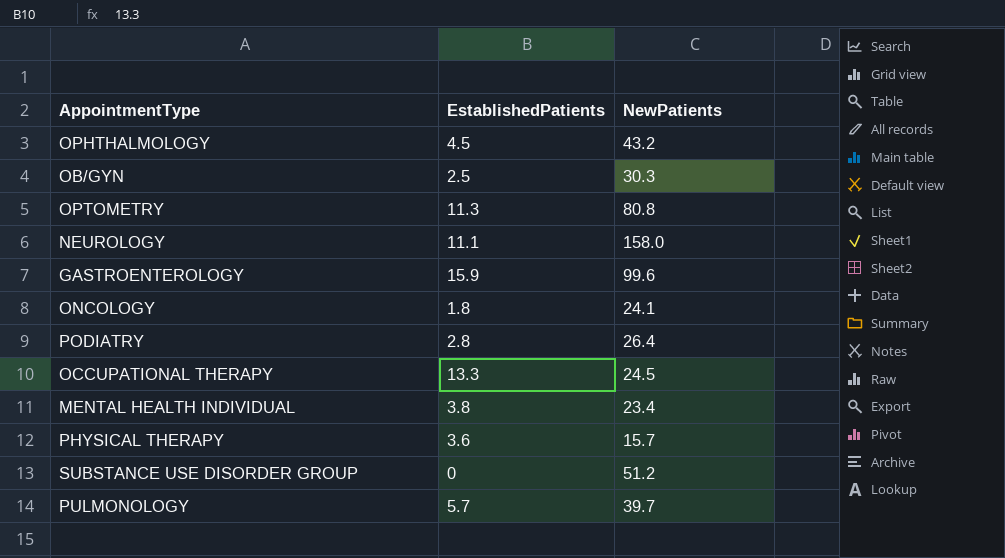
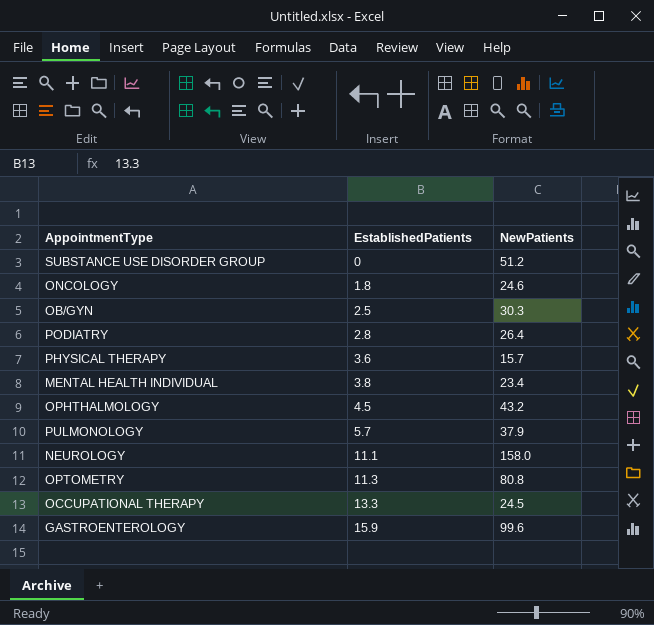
row order: none -> EstablishedPatients ascending
ONCOLOGY | NewPatients: 24.1 -> 24.6
PULMONOLOGY | NewPatients: 39.7 -> 37.9

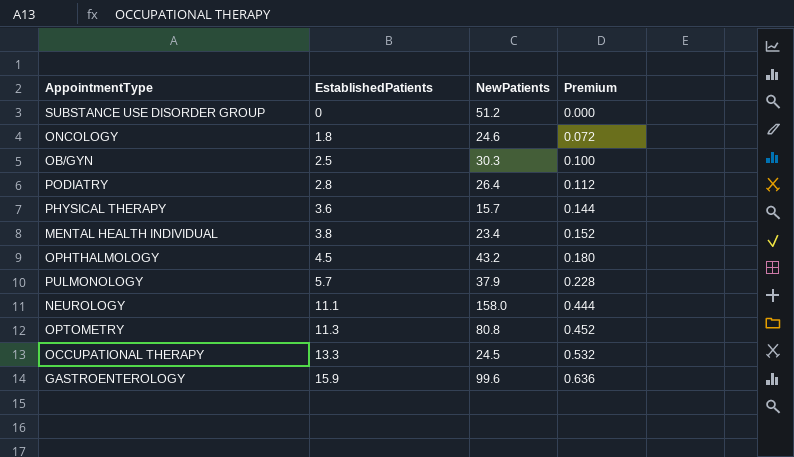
column Premium | formula: none -> [EstablishedPatients] * 0.04

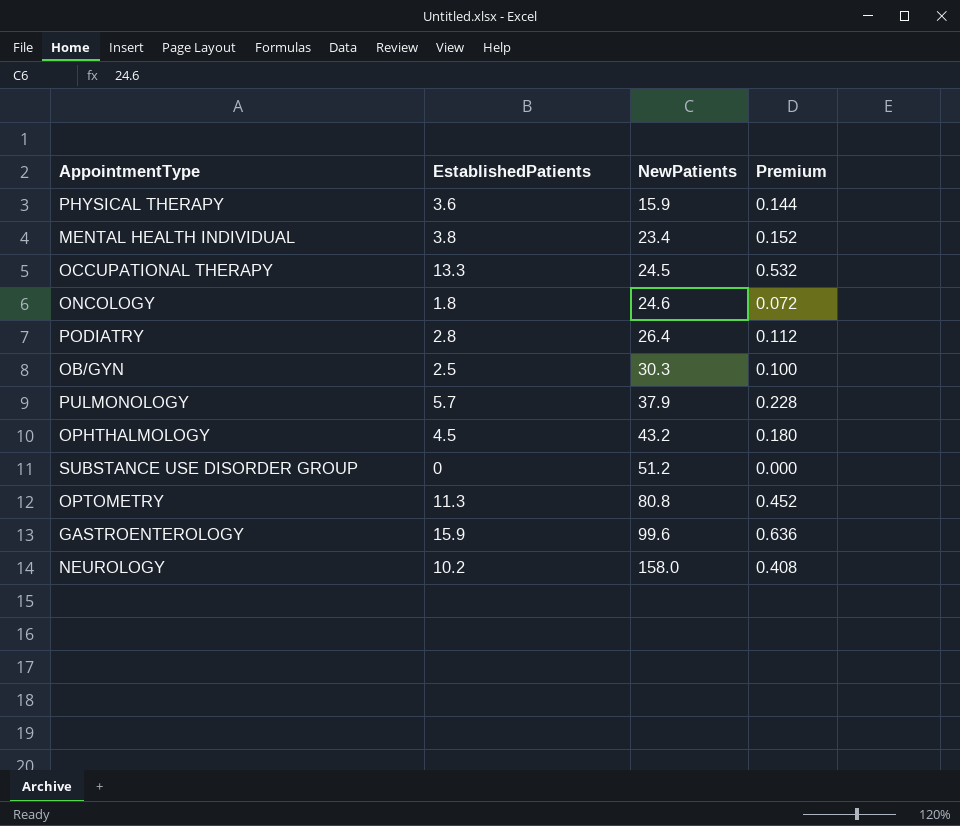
row order: EstablishedPatients ascending -> NewPatients ascending
PHYSICAL THERAPY | NewPatients: 15.7 -> 15.9
NEUROLOGY | EstablishedPatients: 11.1 -> 10.2
NEUROLOGY | Premium: 0.444 -> 0.408

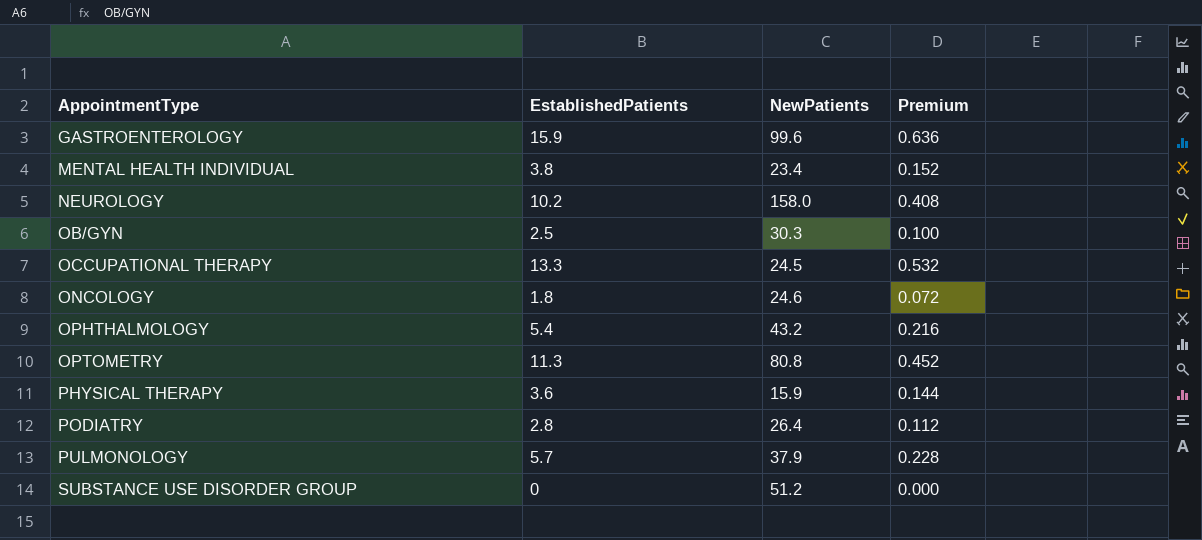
row order: NewPatients ascending -> AppointmentType ascending
OPHTHALMOLOGY | EstablishedPatients: 4.5 -> 5.4
OPHTHALMOLOGY | Premium: 0.180 -> 0.216

